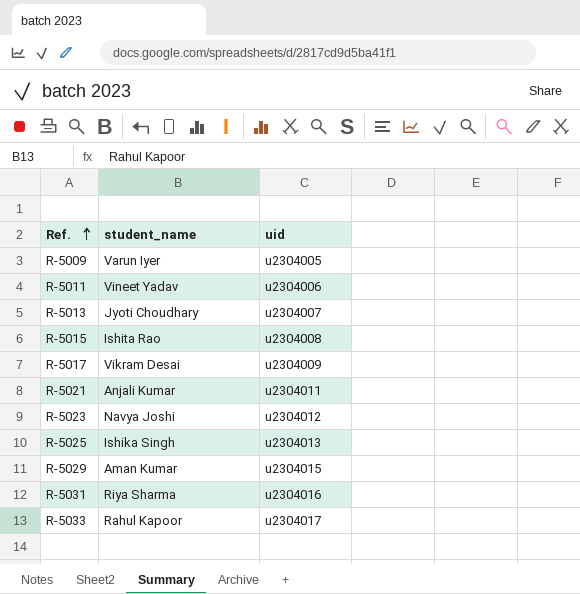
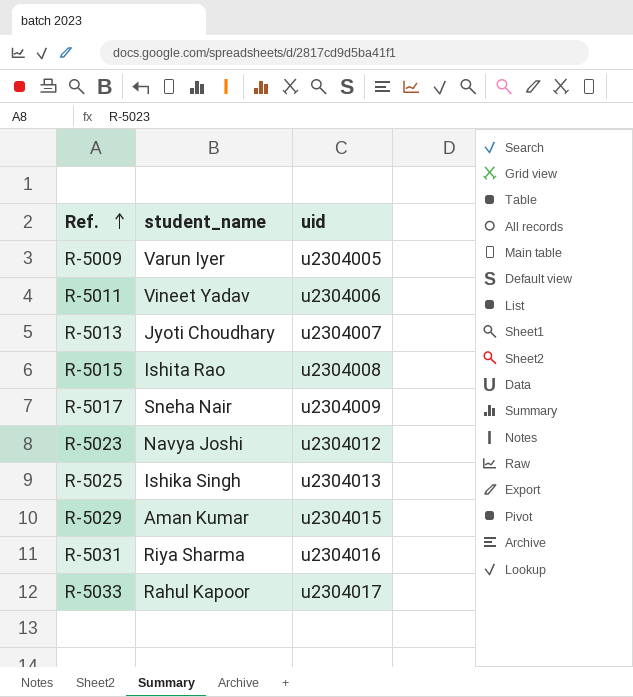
row R-5021: Anjali Kumar | u2304011 -> none
R-5017 | student_name: Vikram Desai -> Sneha Nair

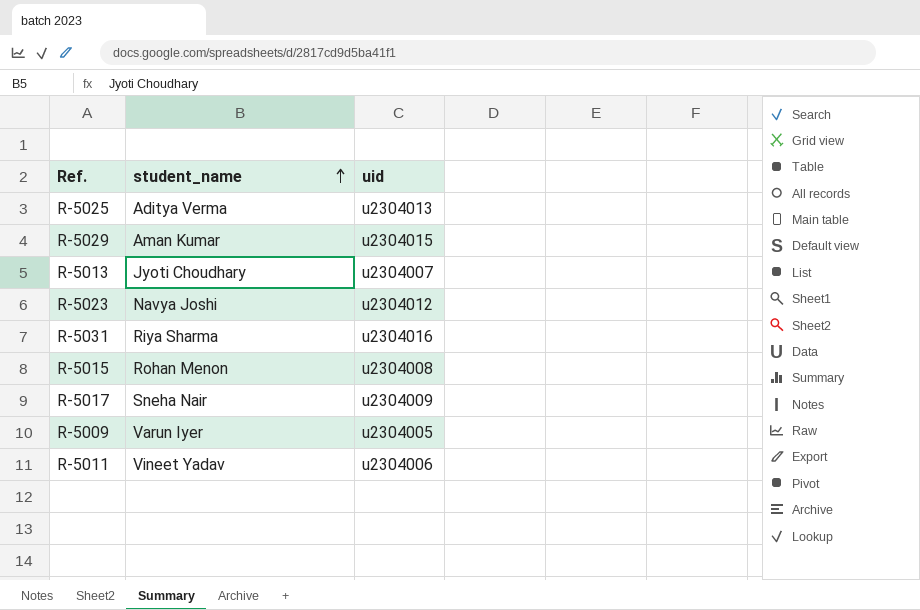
row order: Ref. ascending -> student_name ascending
row R-5033: Rahul Kapoor | u2304017 -> none
R-5025 | student_name: Ishika Singh -> Aditya Verma
R-5015 | student_name: Ishita Rao -> Rohan Menon

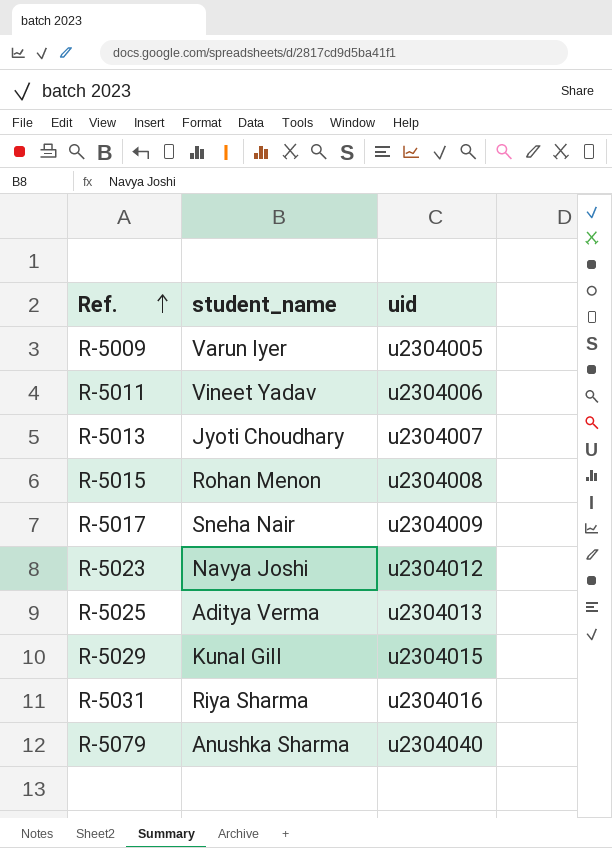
row order: student_name ascending -> Ref. ascending
R-5029 | student_name: Aman Kumar -> Kunal Gill
row R-5079: none -> Anushka Sharma | u2304040

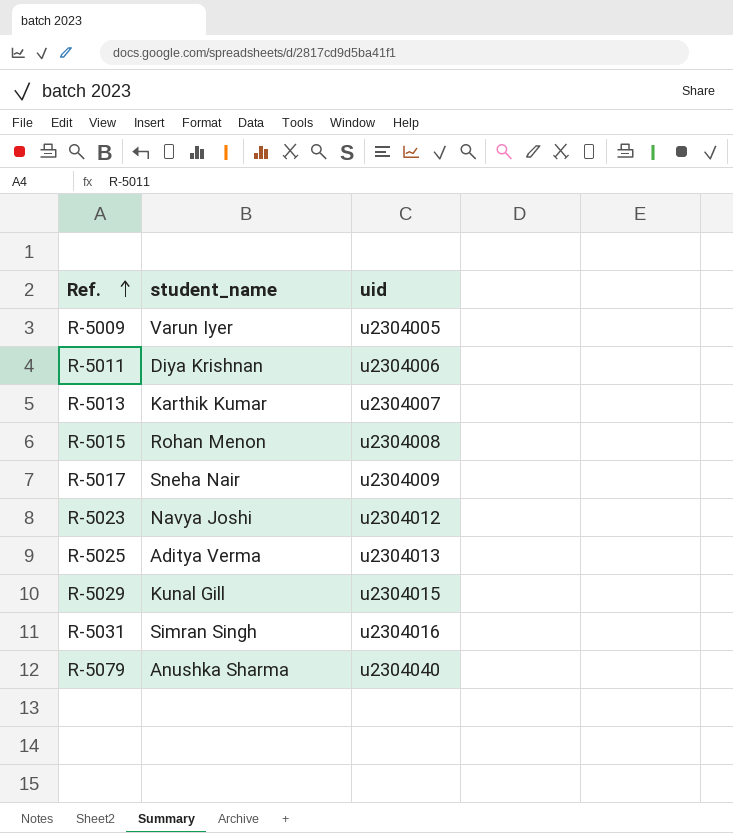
R-5011 | student_name: Vineet Yadav -> Diya Krishnan
R-5013 | student_name: Jyoti Choudhary -> Karthik Kumar
R-5031 | student_name: Riya Sharma -> Simran Singh

